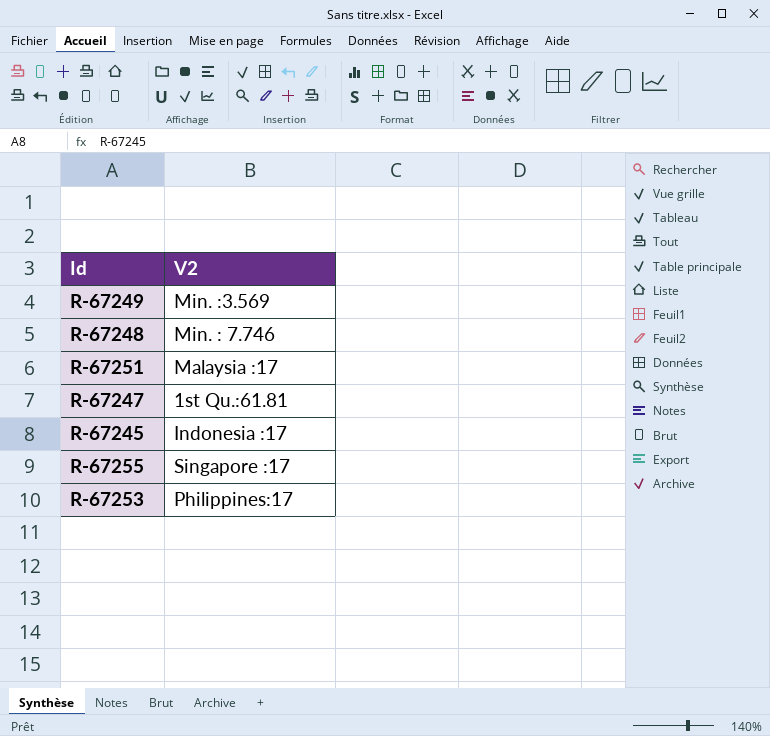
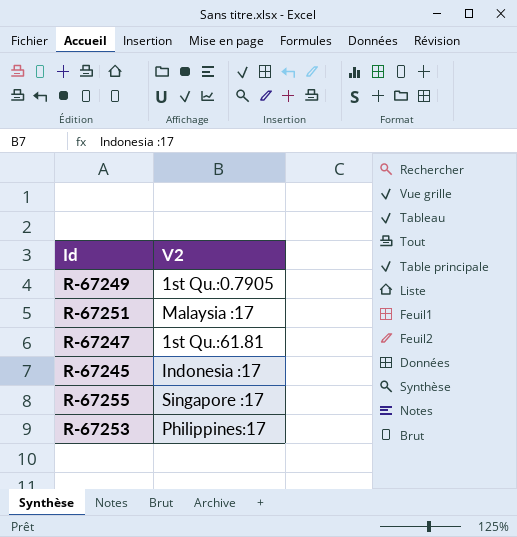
row R-67248: Min. : 7.746 -> none
R-67249 | V2: Min. :3.569 -> 1st Qu.:0.7905

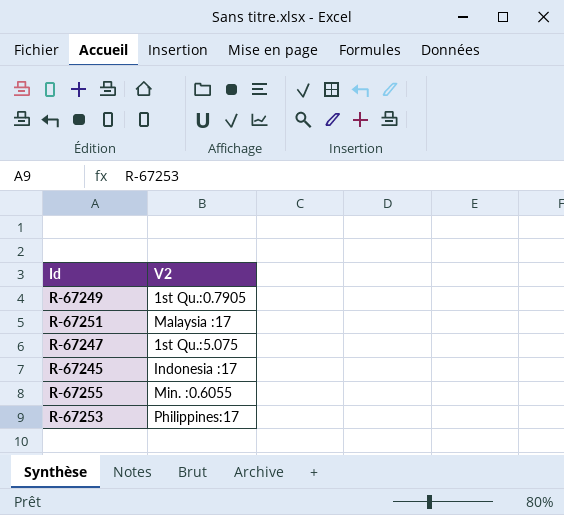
R-67247 | V2: 1st Qu.:61.81 -> 1st Qu.:5.075
R-67255 | V2: Singapore :17 -> Min. :0.6055

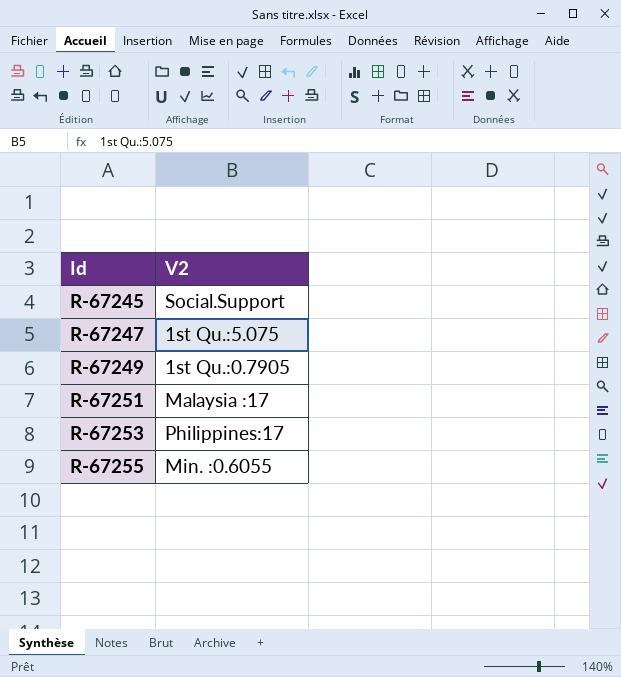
row order: none -> Id ascending
R-67245 | V2: Indonesia :17 -> Social.Support

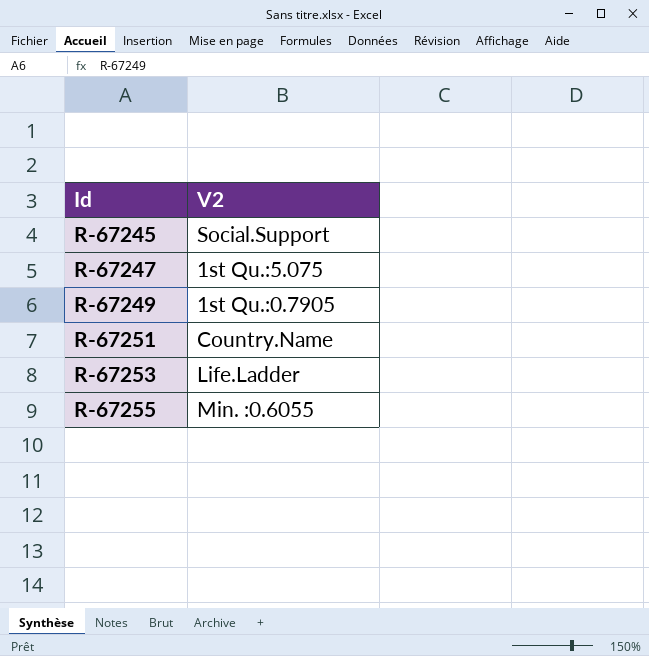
R-67251 | V2: Malaysia :17 -> Country.Name
R-67253 | V2: Philippines:17 -> Life.Ladder

